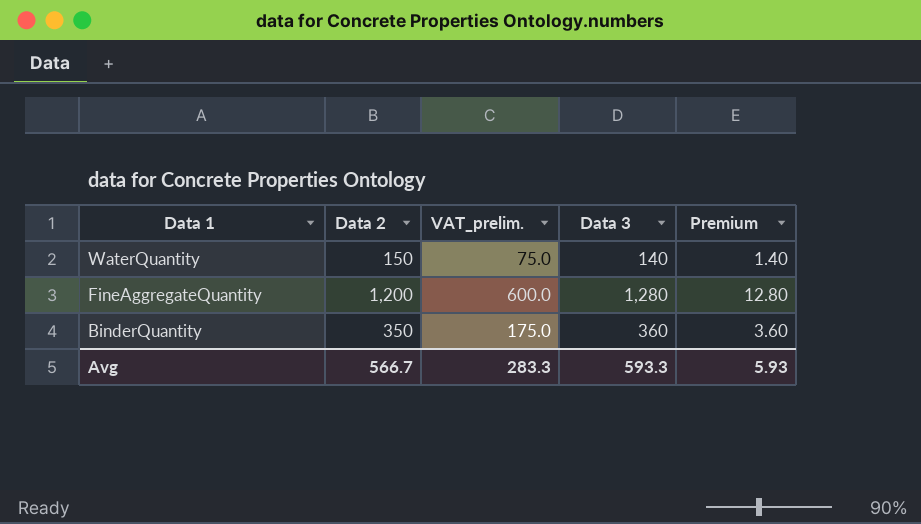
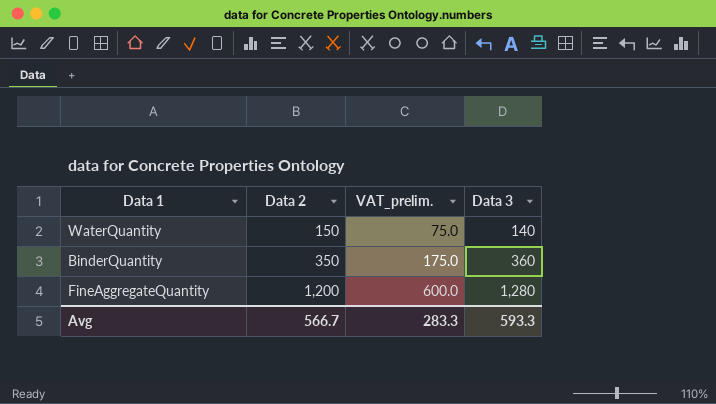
row order: Data 1 descending -> Data 2 ascending
column Premium | formula: [Data 3] * 0.01 -> none

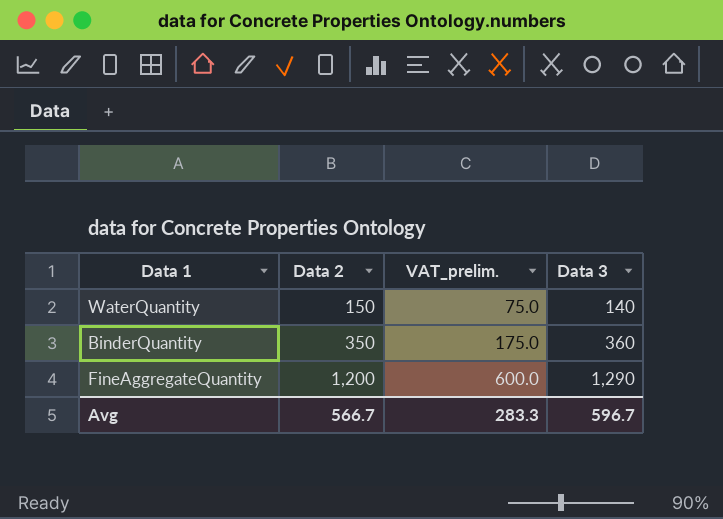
FineAggregateQuantity | Data 3: 1,280 -> 1,290
Avg | Data 3: 593.3 -> 596.7

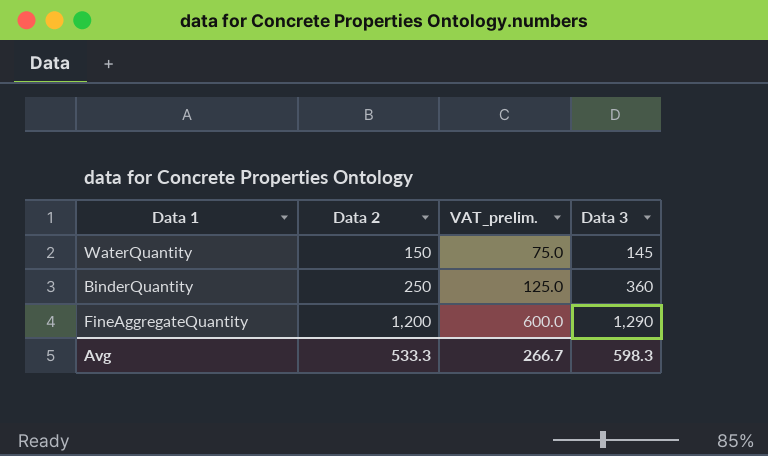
WaterQuantity | Data 3: 140 -> 145
BinderQuantity | Data 2: 350 -> 250
BinderQuantity | VAT_prelim.: 175.0 -> 125.0
Avg | Data 2: 566.7 -> 533.3
Avg | VAT_prelim.: 283.3 -> 266.7
Avg | Data 3: 596.7 -> 598.3

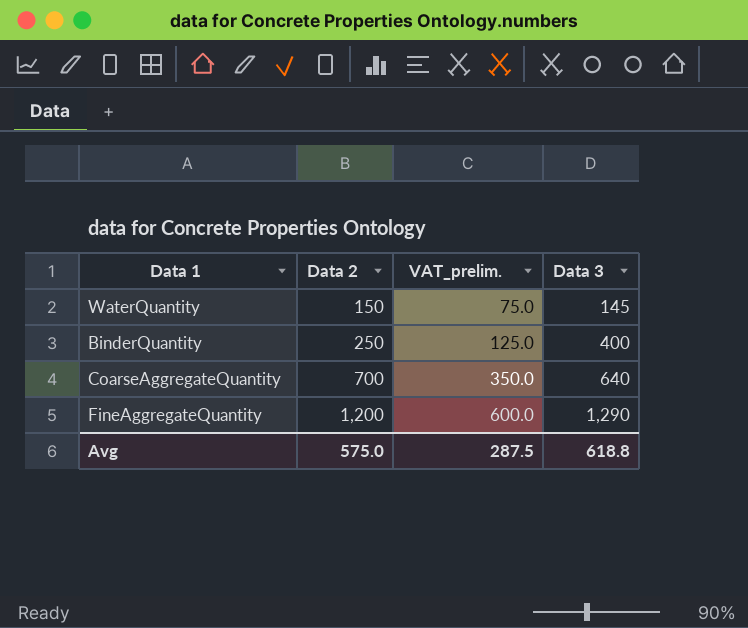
BinderQuantity | Data 3: 360 -> 400
row CoarseAggregateQuantity: none -> 700 | 350.0 | 640
Avg | Data 2: 533.3 -> 575.0
Avg | VAT_prelim.: 266.7 -> 287.5
Avg | Data 3: 598.3 -> 618.8

